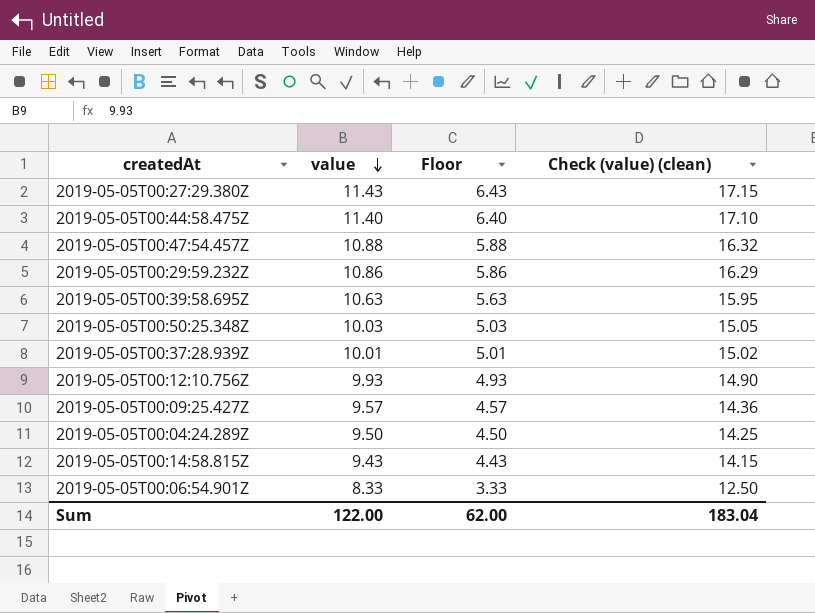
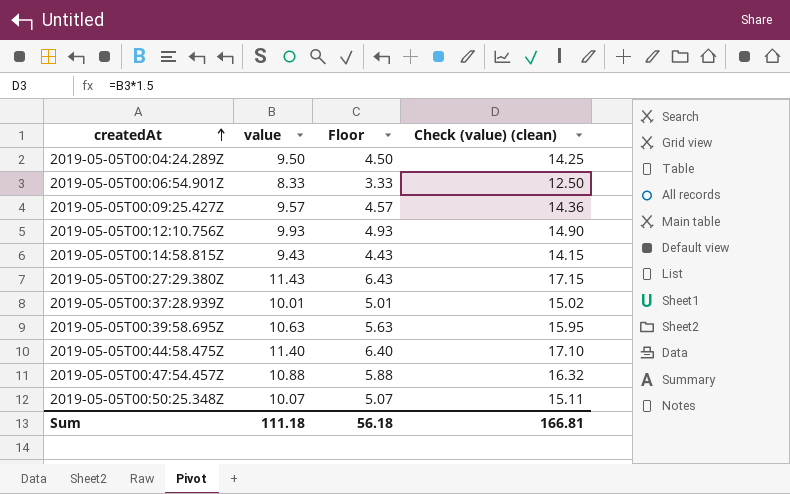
row order: value descending -> createdAt ascending
row 2019-05-05T00:29:59.232Z: 10.86 | 5.86 | 16.29 -> none
2019-05-05T00:50:25.348Z | value: 10.03 -> 10.07
2019-05-05T00:50:25.348Z | Floor: 5.03 -> 5.07
2019-05-05T00:50:25.348Z | Check (value) (clean): 15.05 -> 15.11
Sum | value: 122.00 -> 111.18
Sum | Floor: 62.00 -> 56.18
Sum | Check (value) (clean): 183.04 -> 166.81

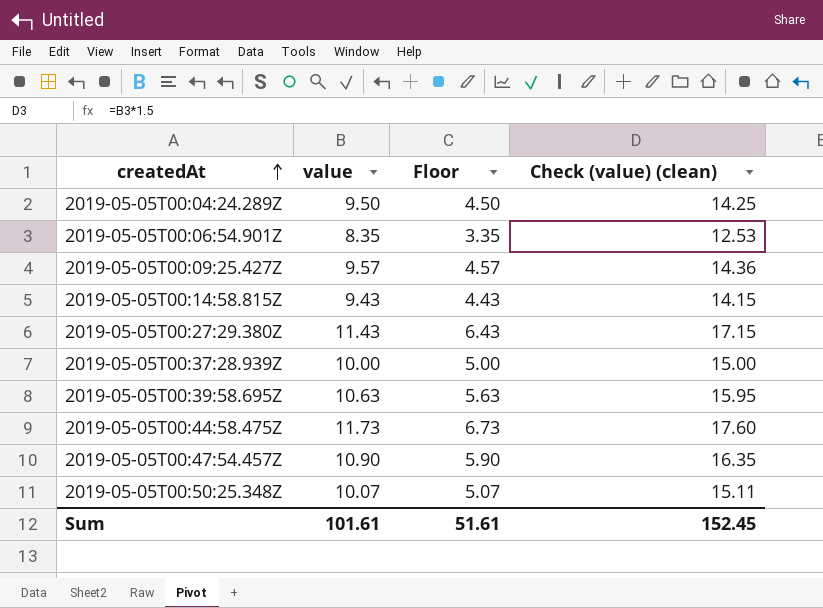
row 2019-05-05T00:12:10.756Z: 9.93 | 4.93 | 14.90 -> none
2019-05-05T00:06:54.901Z | value: 8.33 -> 8.35
2019-05-05T00:06:54.901Z | Floor: 3.33 -> 3.35
2019-05-05T00:06:54.901Z | Check (value) (clean): 12.50 -> 12.53
2019-05-05T00:37:28.939Z | value: 10.01 -> 10.00
2019-05-05T00:37:28.939Z | Floor: 5.01 -> 5.00
2019-05-05T00:37:28.939Z | Check (value) (clean): 15.02 -> 15.00
2019-05-05T00:44:58.475Z | value: 11.40 -> 11.73
2019-05-05T00:44:58.475Z | Floor: 6.40 -> 6.73
2019-05-05T00:44:58.475Z | Check (value) (clean): 17.10 -> 17.60
2019-05-05T00:47:54.457Z | value: 10.88 -> 10.90
2019-05-05T00:47:54.457Z | Floor: 5.88 -> 5.90
2019-05-05T00:47:54.457Z | Check (value) (clean): 16.32 -> 16.35
Sum | value: 111.18 -> 101.61
Sum | Floor: 56.18 -> 51.61
Sum | Check (value) (clean): 166.81 -> 152.45

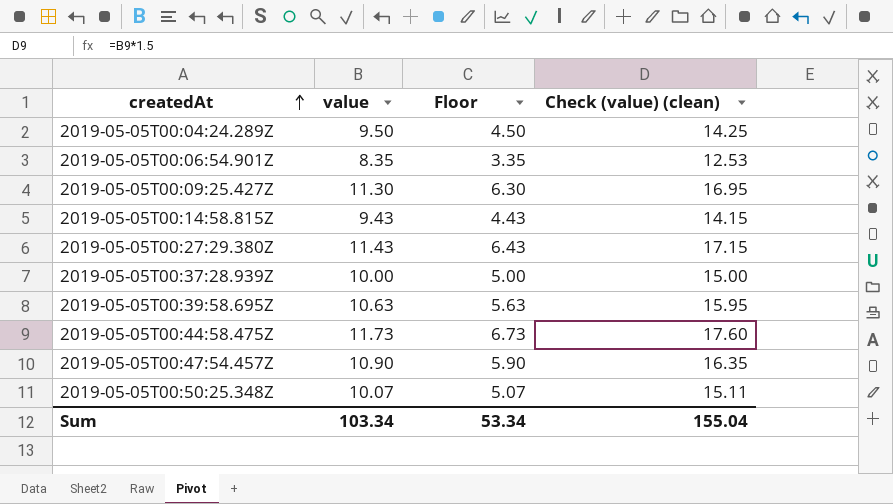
2019-05-05T00:09:25.427Z | value: 9.57 -> 11.30
2019-05-05T00:09:25.427Z | Floor: 4.57 -> 6.30
2019-05-05T00:09:25.427Z | Check (value) (clean): 14.36 -> 16.95
Sum | value: 101.61 -> 103.34
Sum | Floor: 51.61 -> 53.34
Sum | Check (value) (clean): 152.45 -> 155.04

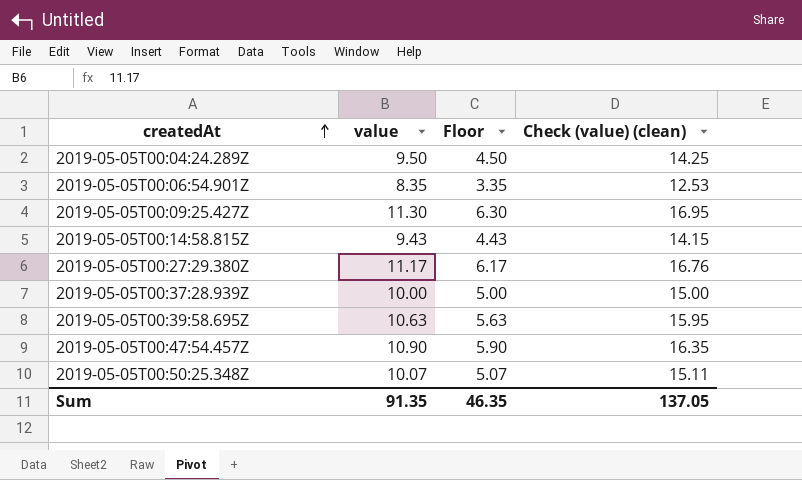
row 2019-05-05T00:44:58.475Z: 11.73 | 6.73 | 17.60 -> none
2019-05-05T00:27:29.380Z | value: 11.43 -> 11.17
2019-05-05T00:27:29.380Z | Floor: 6.43 -> 6.17
2019-05-05T00:27:29.380Z | Check (value) (clean): 17.15 -> 16.76
Sum | value: 103.34 -> 91.35
Sum | Floor: 53.34 -> 46.35
Sum | Check (value) (clean): 155.04 -> 137.05

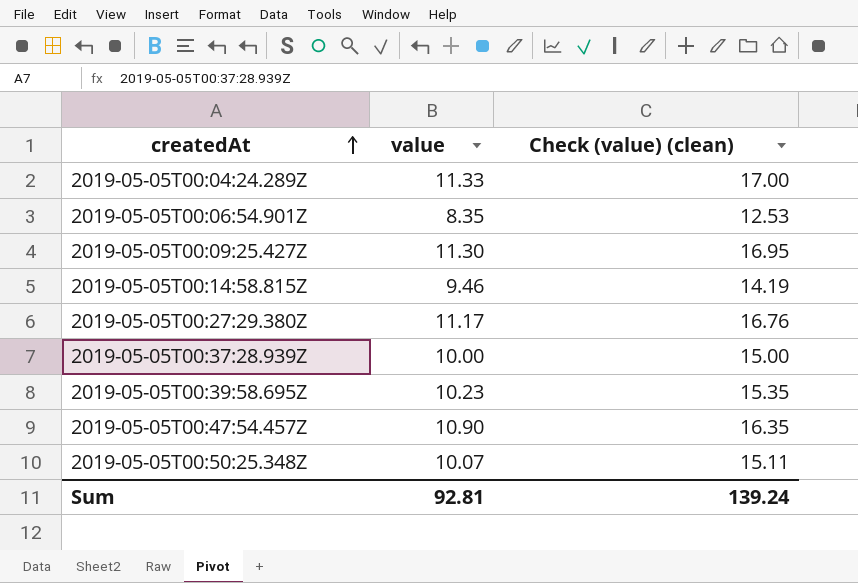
column Floor | formula: [value] - 5 -> none
2019-05-05T00:04:24.289Z | value: 9.50 -> 11.33
2019-05-05T00:04:24.289Z | Check (value) (clean): 14.25 -> 17.00
2019-05-05T00:14:58.815Z | value: 9.43 -> 9.46
2019-05-05T00:14:58.815Z | Check (value) (clean): 14.15 -> 14.19
2019-05-05T00:39:58.695Z | value: 10.63 -> 10.23
2019-05-05T00:39:58.695Z | Check (value) (clean): 15.95 -> 15.35
Sum | value: 91.35 -> 92.81
Sum | Check (value) (clean): 137.05 -> 139.24

